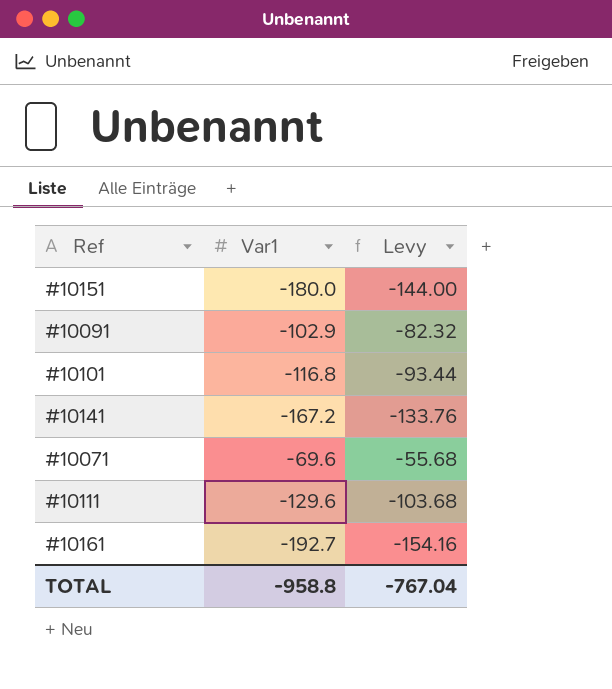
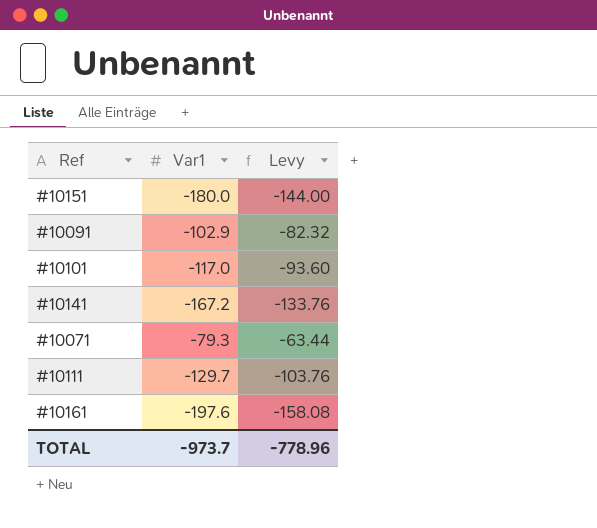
#10101 | Var1: -116.8 -> -117.0
#10101 | Levy: -93.44 -> -93.60
#10071 | Var1: -69.6 -> -79.3
#10071 | Levy: -55.68 -> -63.44
#10111 | Var1: -129.6 -> -129.7
#10111 | Levy: -103.68 -> -103.76
#10161 | Var1: -192.7 -> -197.6
#10161 | Levy: -154.16 -> -158.08
TOTAL | Var1: -958.8 -> -973.7
TOTAL | Levy: -767.04 -> -778.96

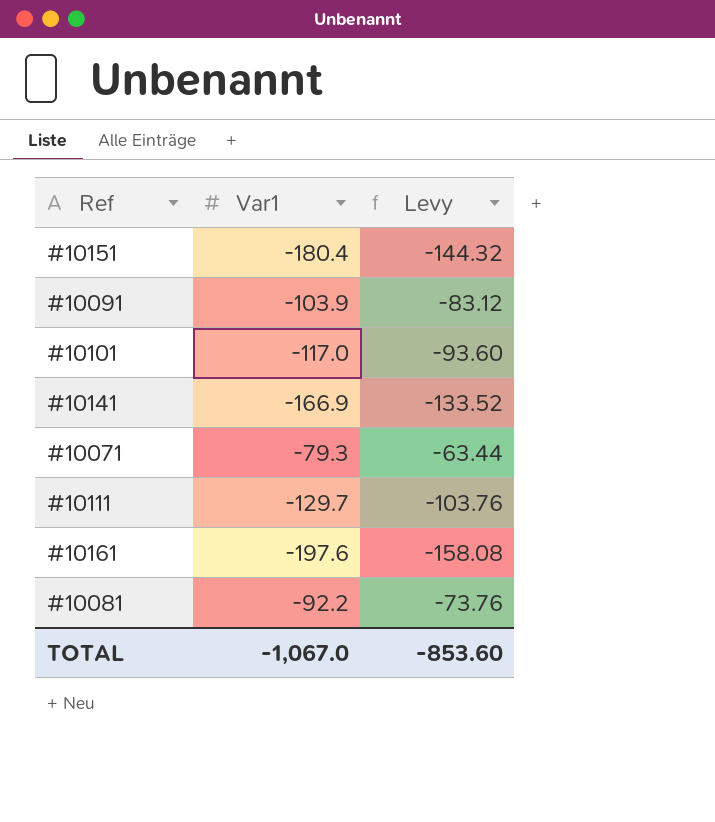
#10151 | Var1: -180.0 -> -180.4
#10151 | Levy: -144.00 -> -144.32
#10091 | Var1: -102.9 -> -103.9
#10091 | Levy: -82.32 -> -83.12
#10141 | Var1: -167.2 -> -166.9
#10141 | Levy: -133.76 -> -133.52
row #10081: none -> -92.2 | -73.76
TOTAL | Var1: -973.7 -> -1,067.0
TOTAL | Levy: -778.96 -> -853.60

